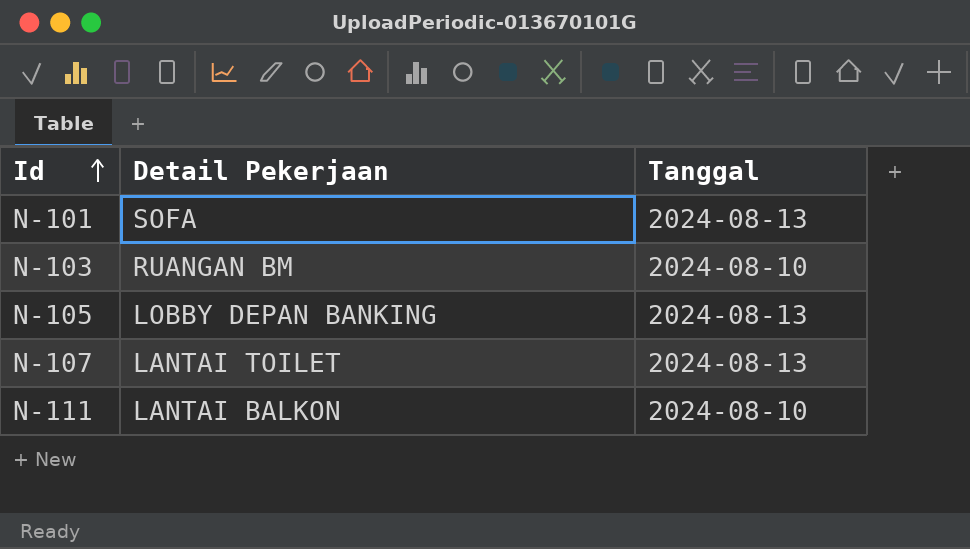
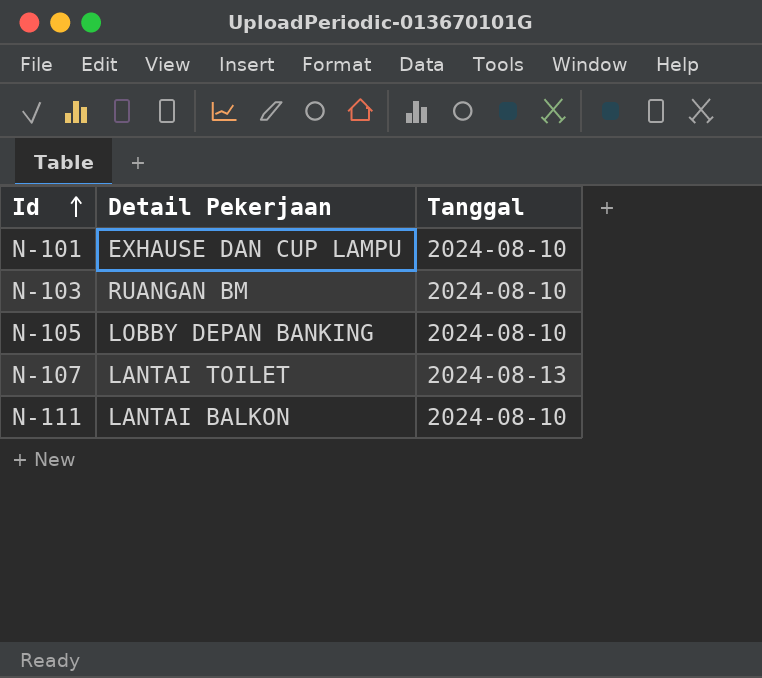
N-101 | Detail Pekerjaan: SOFA -> EXHAUSE DAN CUP LAMPU
N-101 | Tanggal: 2024-08-13 -> 2024-08-10
N-105 | Tanggal: 2024-08-13 -> 2024-08-10

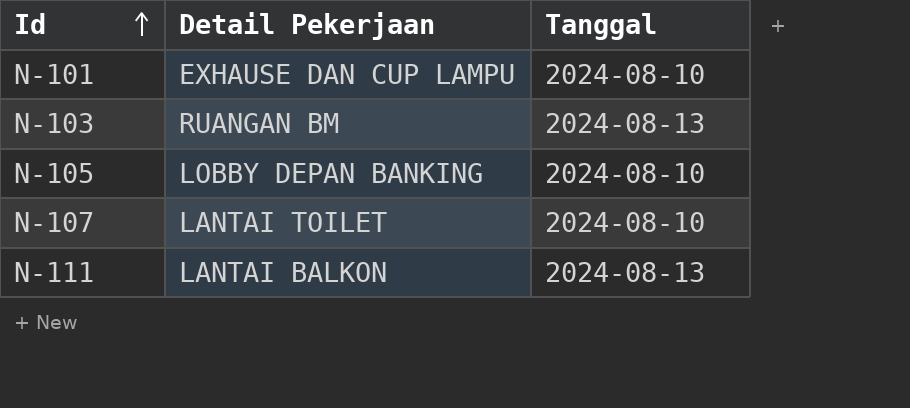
N-103 | Tanggal: 2024-08-10 -> 2024-08-13
N-107 | Tanggal: 2024-08-13 -> 2024-08-10
N-111 | Tanggal: 2024-08-10 -> 2024-08-13

